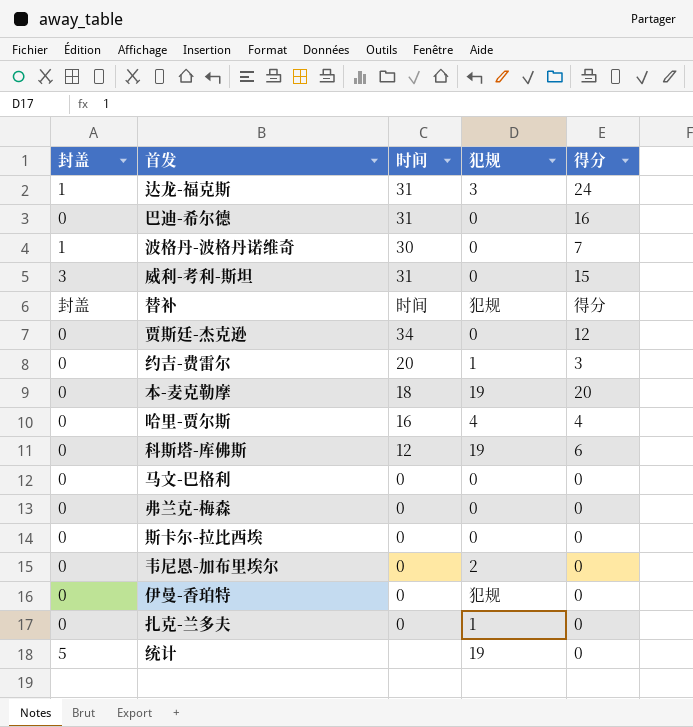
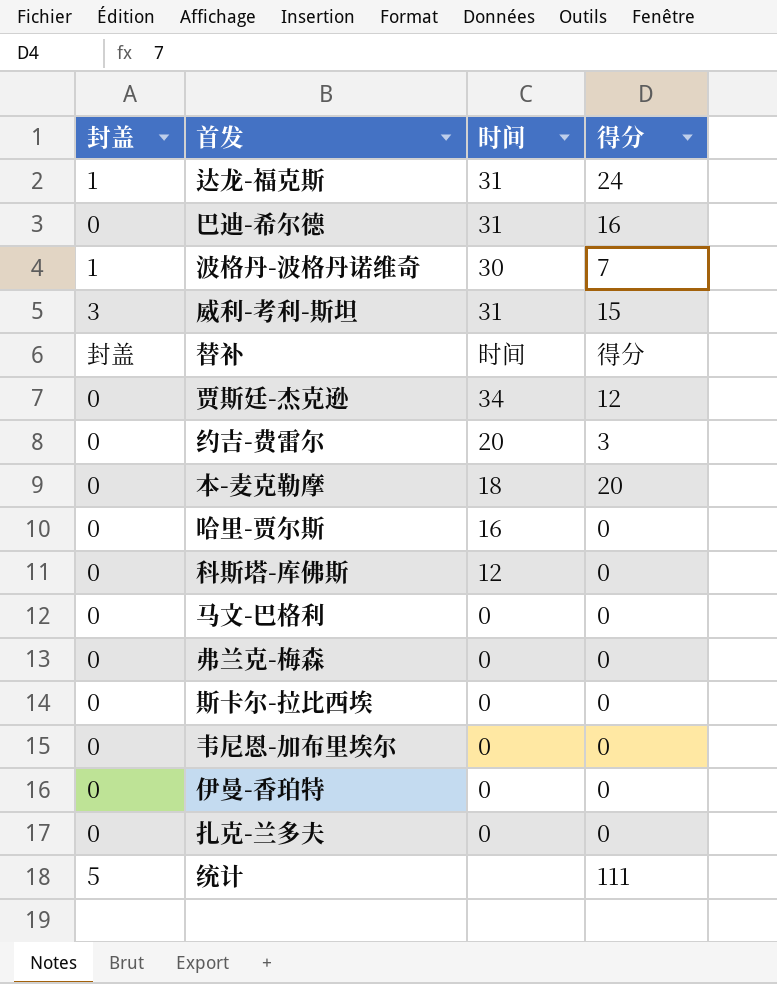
column 犯规 | position: 4 -> none
哈里-贾尔斯 | 得分: 4 -> 0
科斯塔-库佛斯 | 得分: 6 -> 0
统计 | 得分: 0 -> 111

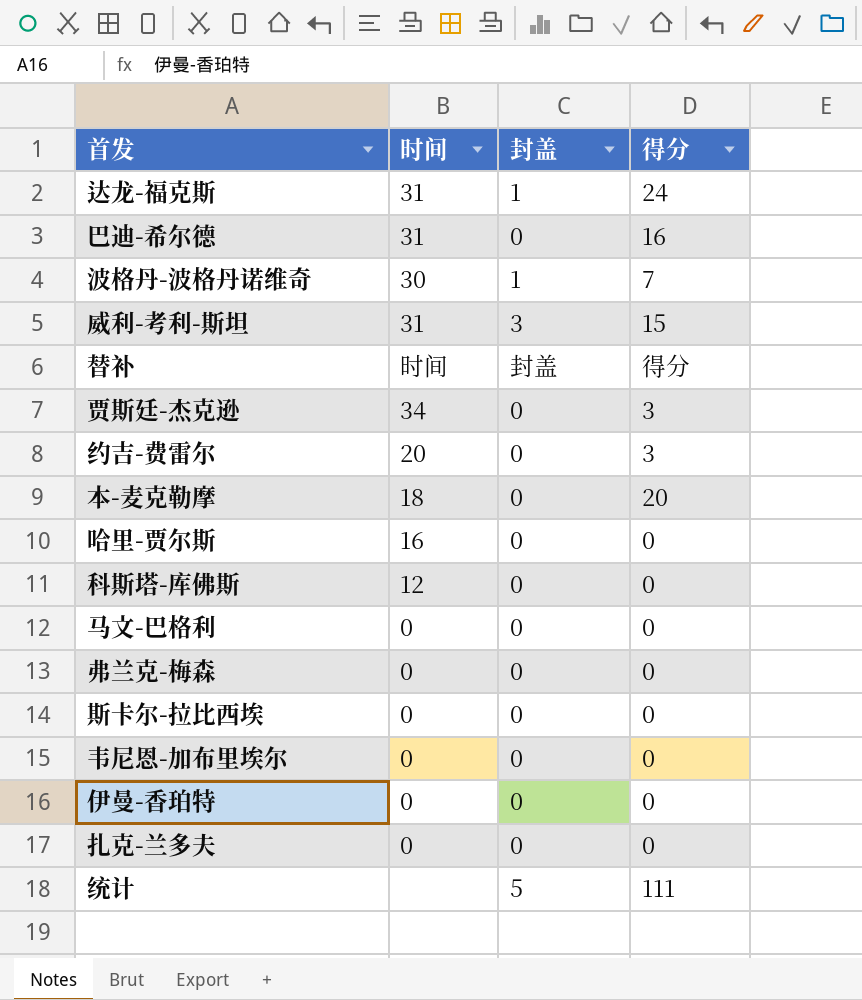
column 封盖 | position: 1 -> 3
贾斯廷-杰克逊 | 得分: 12 -> 3

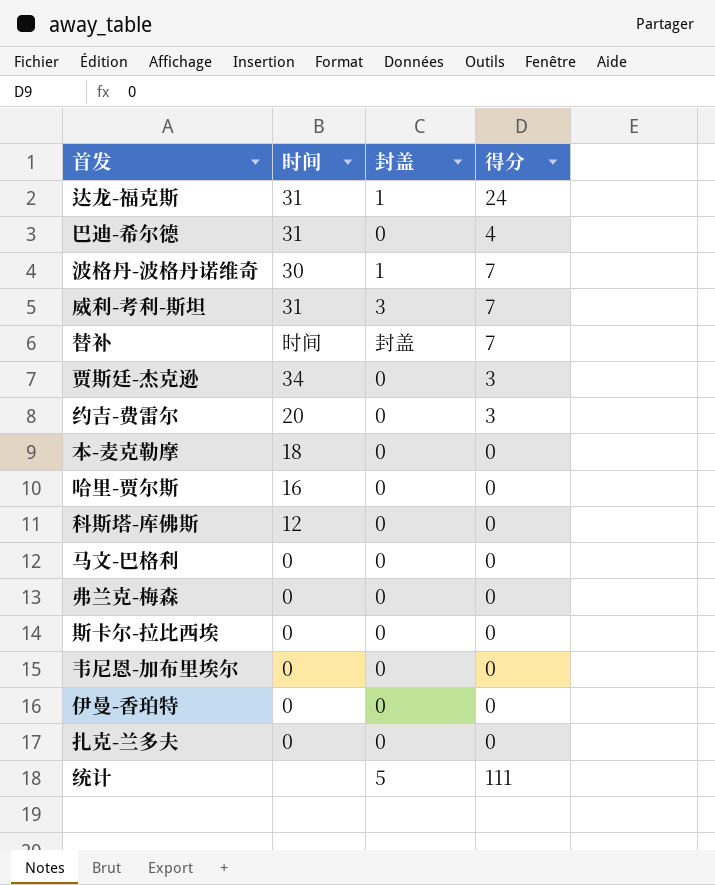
巴迪-希尔德 | 得分: 16 -> 4
威利-考利-斯坦 | 得分: 15 -> 7
替补 | 得分: 得分 -> 7
本-麦克勒摩 | 得分: 20 -> 0

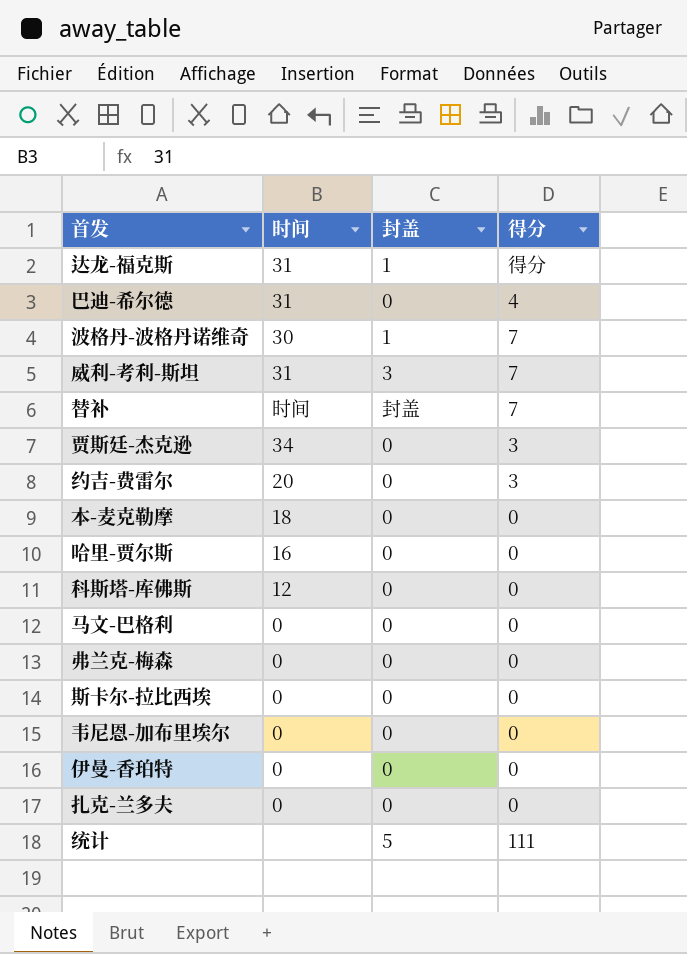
达龙-福克斯 | 得分: 24 -> 得分

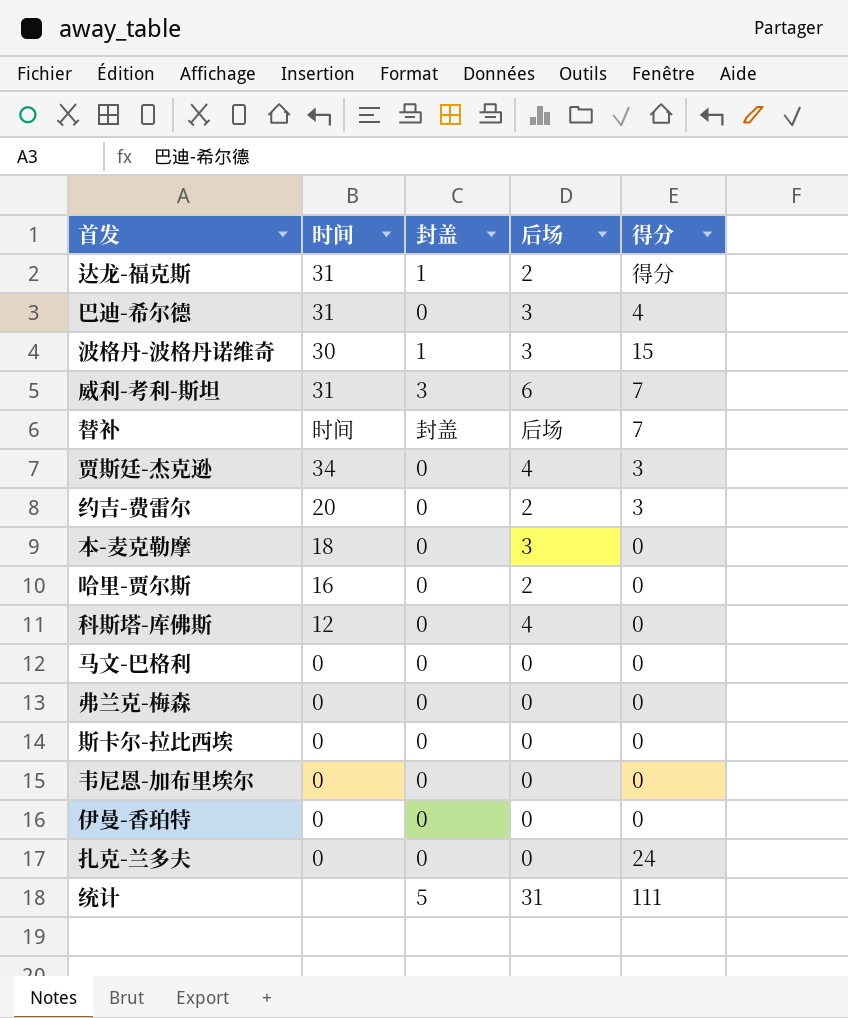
column 后场 | position: none -> 4
波格丹-波格丹诺维奇 | 得分: 7 -> 15
扎克-兰多夫 | 得分: 0 -> 24

